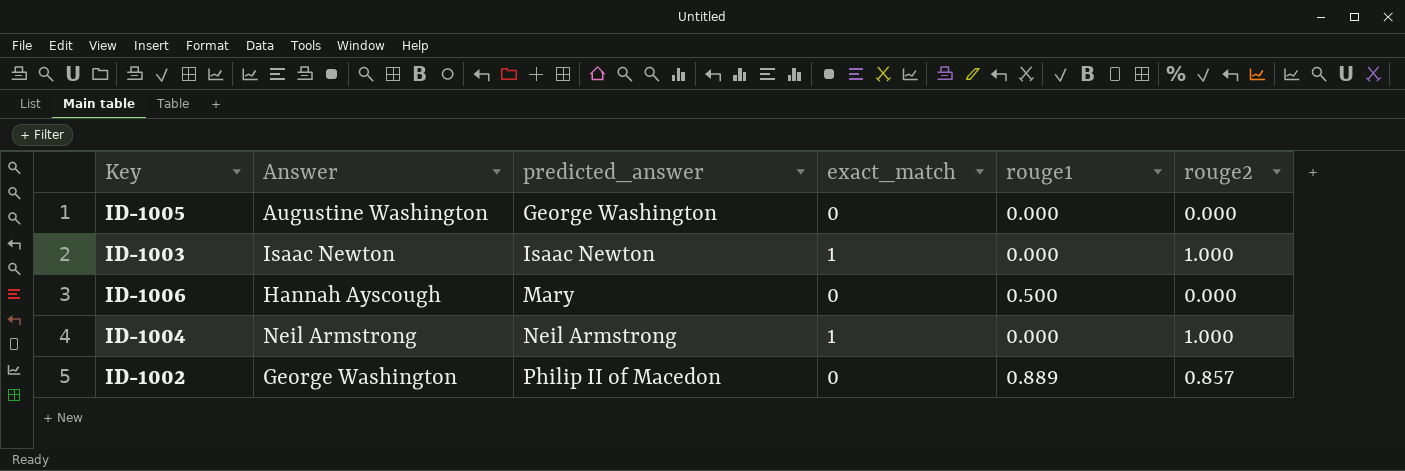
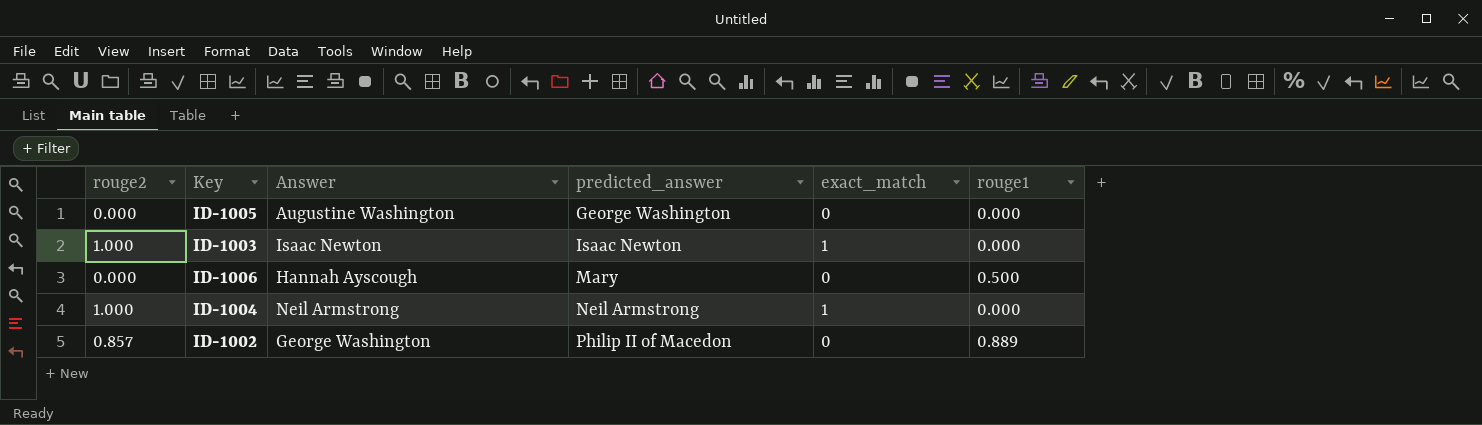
column rouge2 | position: 6 -> 1

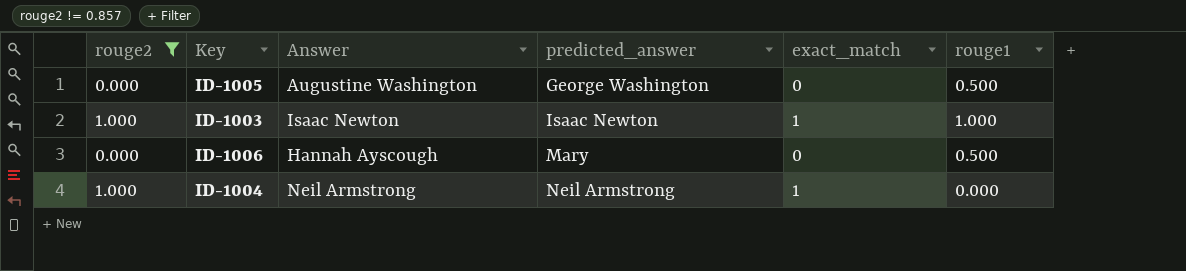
filter: none -> rouge2 != 0.857
ID-1005 | rouge1: 0.000 -> 0.500
ID-1003 | rouge1: 0.000 -> 1.000

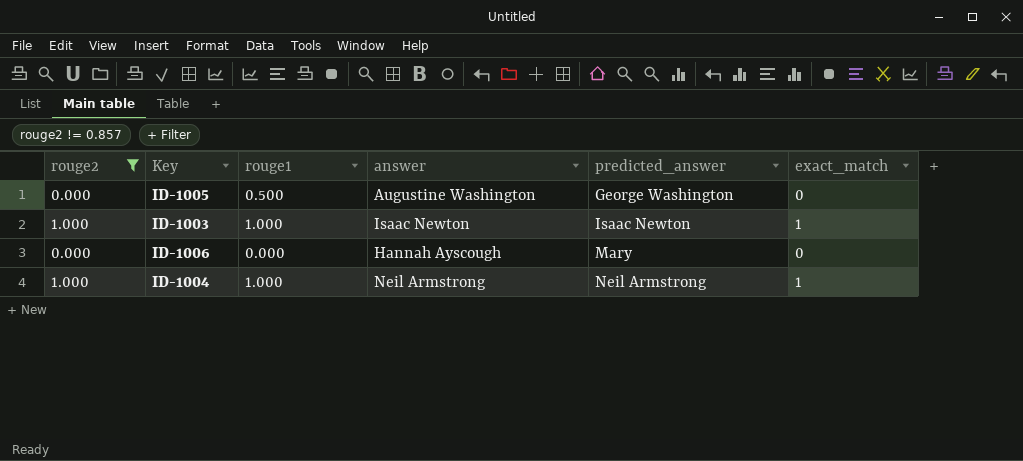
column rouge1 | position: 6 -> 3
column name: Answer -> answer
ID-1006 | rouge1: 0.500 -> 0.000
ID-1004 | rouge1: 0.000 -> 1.000

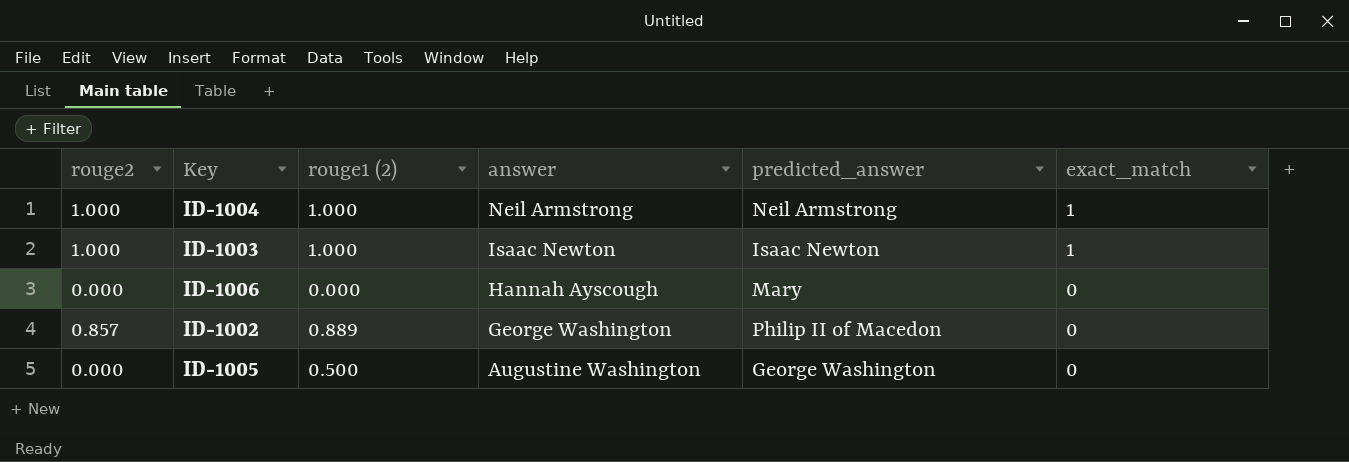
filter: rouge2 != 0.857 -> none
row order: predicted_answer ascending -> answer descending
column name: rouge1 -> rouge1 (2)

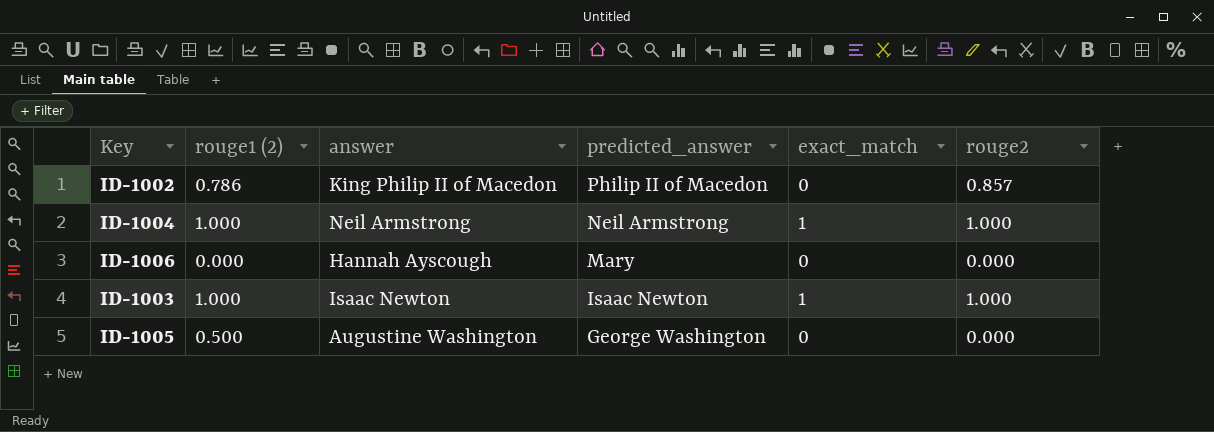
row order: answer descending -> predicted_answer descending
column rouge2 | position: 1 -> 6
ID-1002 | rouge1 (2): 0.889 -> 0.786
ID-1002 | answer: George Washington -> King Philip II of Macedon

